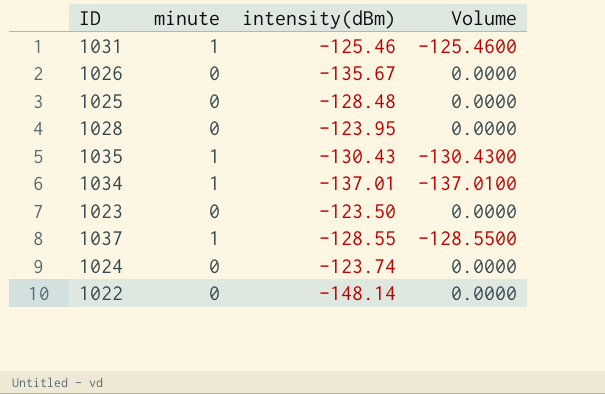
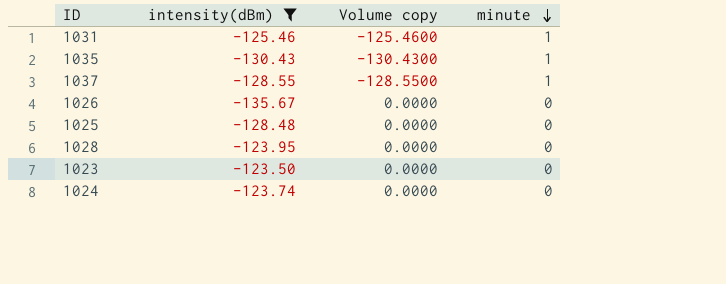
filter: none -> intensity(dBm) >= -135.67
row order: none -> minute descending
column name: Volume -> Volume copy
column minute | position: 2 -> 4

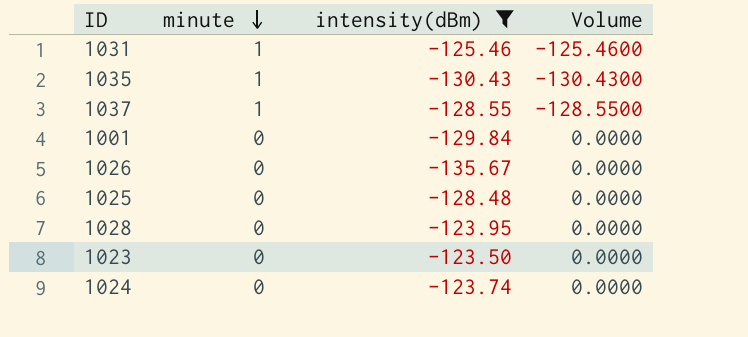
column minute | position: 4 -> 2
column name: Volume copy -> Volume
row 1001: none -> 0 | -129.84 | 0.0000

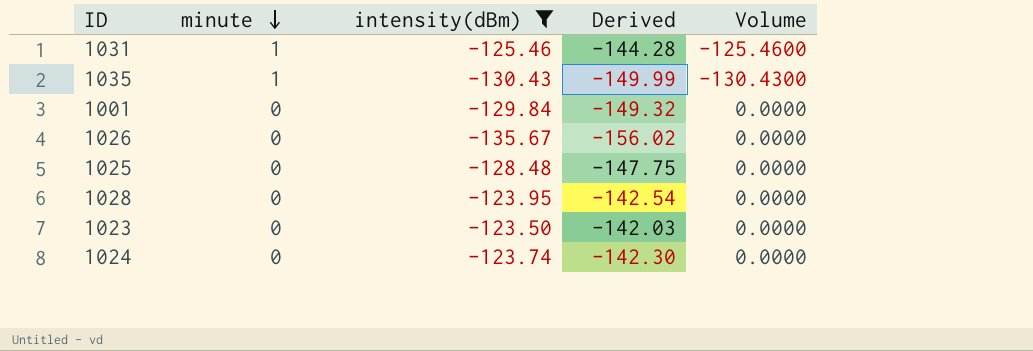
column Derived | formula: none -> [intensity(dBm)] * 1.15
row 1037: 1 | -128.55 | -128.5500 -> none

